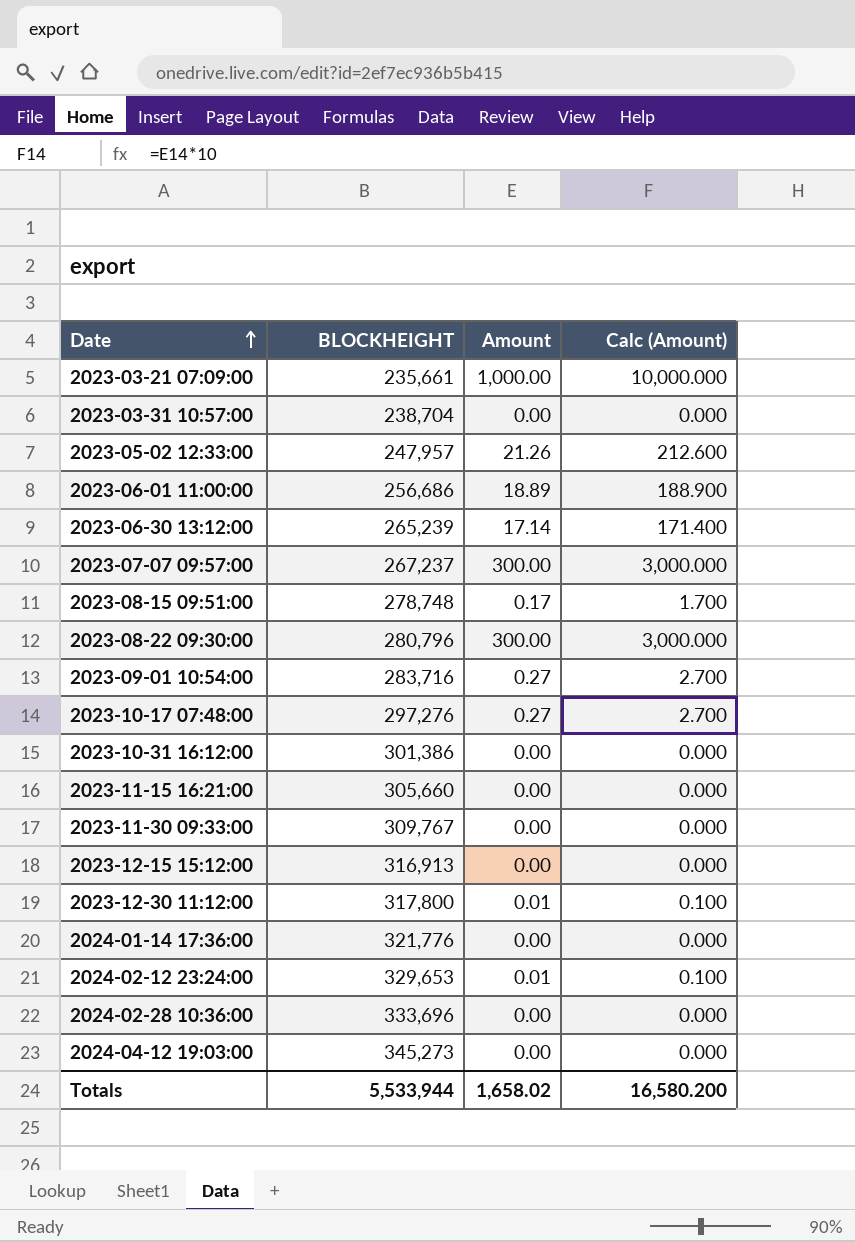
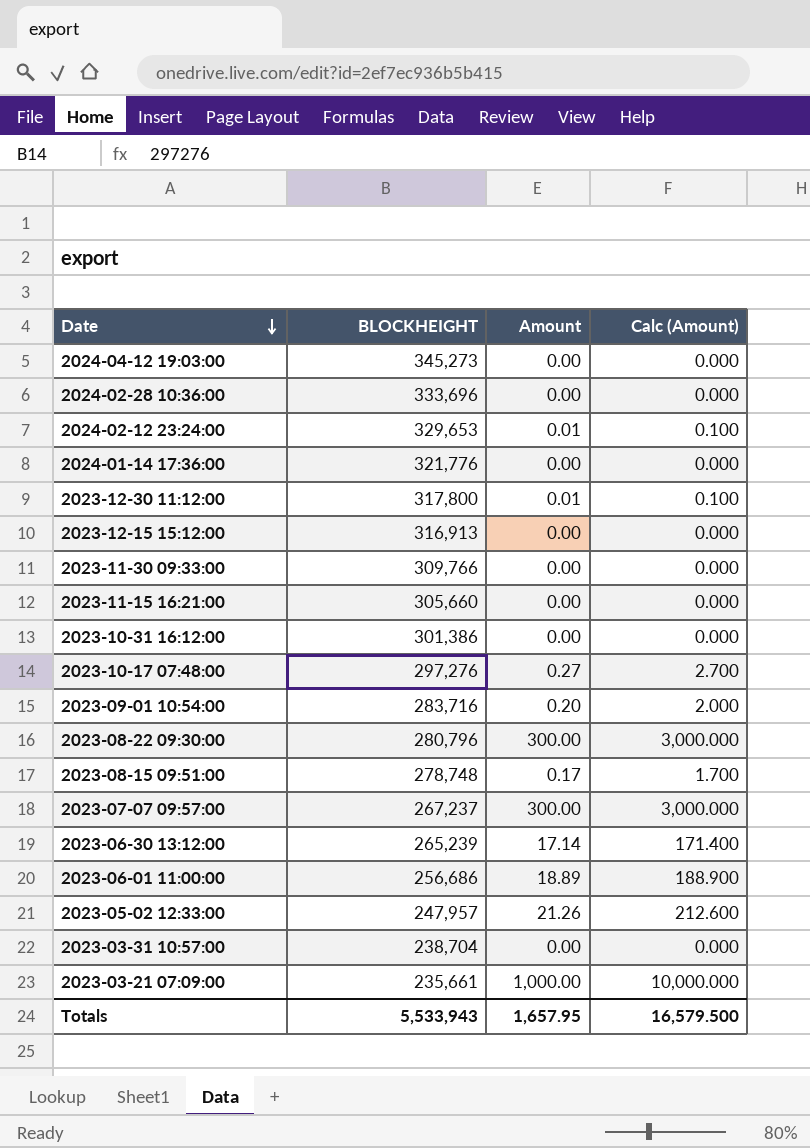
row order: Date ascending -> Date descending
2023-11-30 09:33:00 | BLOCKHEIGHT: 309,767 -> 309,766
2023-09-01 10:54:00 | Amount: 0.27 -> 0.20
2023-09-01 10:54:00 | Calc (Amount): 2.700 -> 2.000
Totals | BLOCKHEIGHT: 5,533,944 -> 5,533,943
Totals | Amount: 1,658.02 -> 1,657.95
Totals | Calc (Amount): 16,580.200 -> 16,579.500

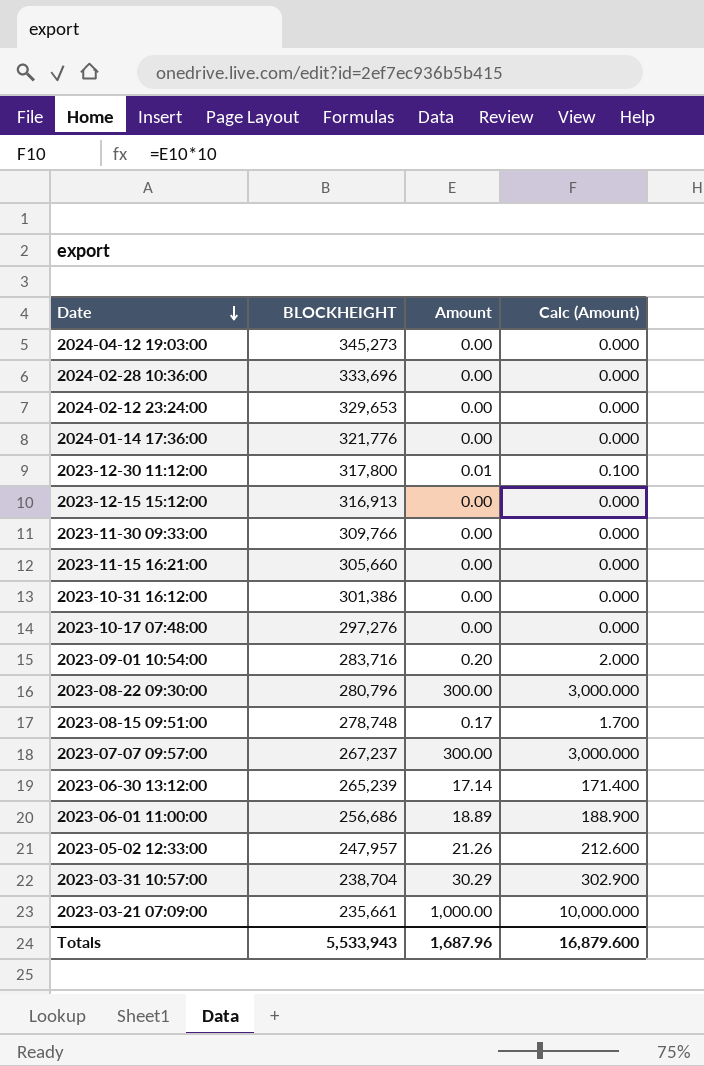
2024-02-12 23:24:00 | Amount: 0.01 -> 0.00
2024-02-12 23:24:00 | Calc (Amount): 0.100 -> 0.000
2023-10-17 07:48:00 | Amount: 0.27 -> 0.00
2023-10-17 07:48:00 | Calc (Amount): 2.700 -> 0.000
2023-03-31 10:57:00 | Amount: 0.00 -> 30.29
2023-03-31 10:57:00 | Calc (Amount): 0.000 -> 302.900
Totals | Amount: 1,657.95 -> 1,687.96
Totals | Calc (Amount): 16,579.500 -> 16,879.600

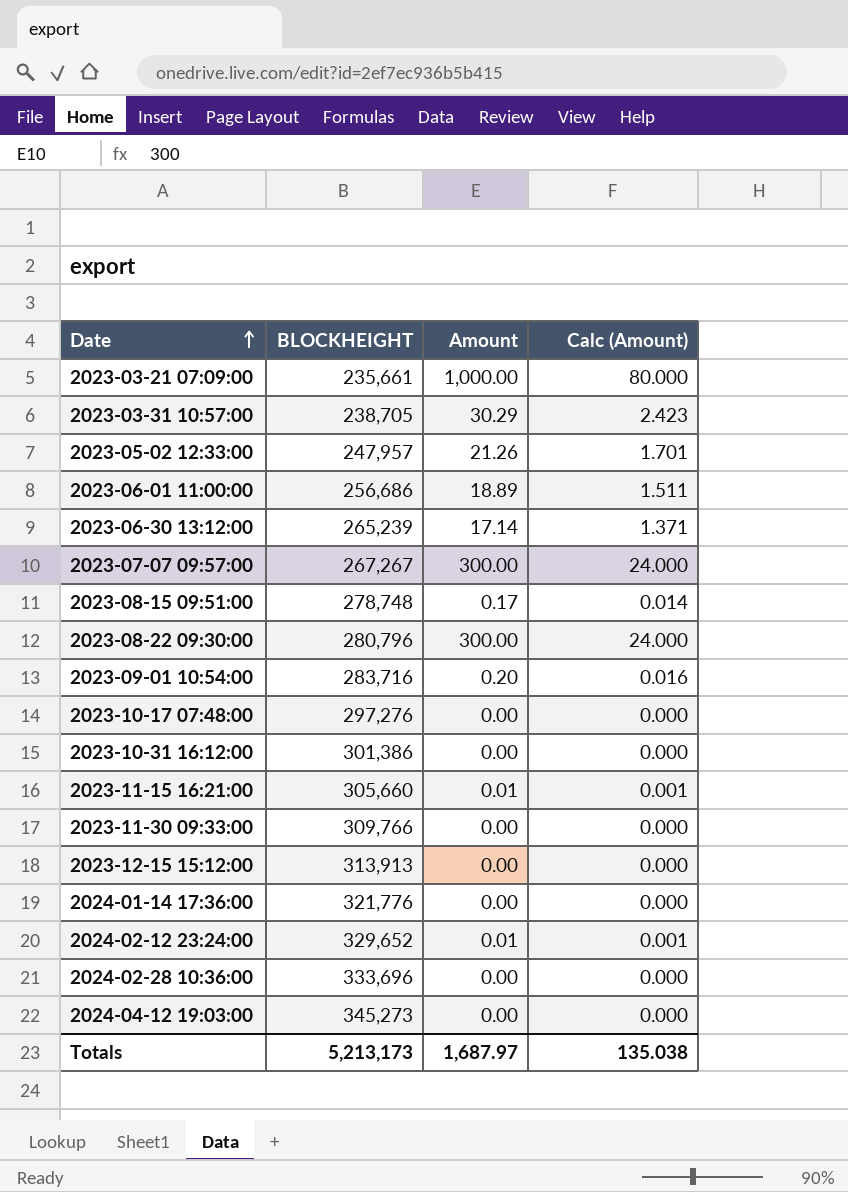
row order: Date descending -> Date ascending
column Calc (Amount) | formula: [Amount] * 10 -> [Amount] * 0.08
row 2023-12-30 11:12:00: 317,800 | 0.01 | 0.100 -> none
2023-03-31 10:57:00 | BLOCKHEIGHT: 238,704 -> 238,705
2023-07-07 09:57:00 | BLOCKHEIGHT: 267,237 -> 267,267
2023-11-15 16:21:00 | Amount: 0.00 -> 0.01
2023-12-15 15:12:00 | BLOCKHEIGHT: 316,913 -> 313,913
2024-02-12 23:24:00 | BLOCKHEIGHT: 329,653 -> 329,652
2024-02-12 23:24:00 | Amount: 0.00 -> 0.01
Totals | BLOCKHEIGHT: 5,533,943 -> 5,213,173
Totals | Amount: 1,687.96 -> 1,687.97
Totals | Calc (Amount): 16,879.600 -> 135.038

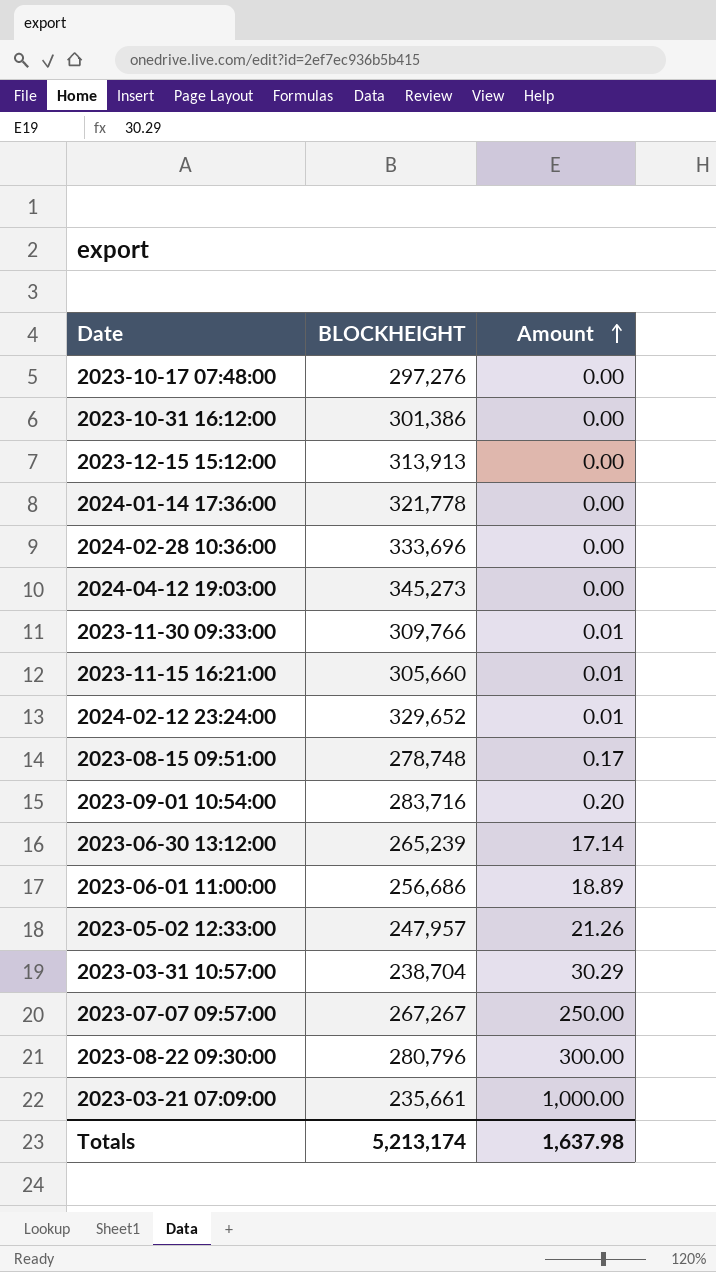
row order: Date ascending -> Amount ascending
column Calc (Amount) | formula: [Amount] * 0.08 -> none
2024-01-14 17:36:00 | BLOCKHEIGHT: 321,776 -> 321,778
2023-11-30 09:33:00 | Amount: 0.00 -> 0.01
2023-03-31 10:57:00 | BLOCKHEIGHT: 238,705 -> 238,704
2023-07-07 09:57:00 | Amount: 300.00 -> 250.00
Totals | BLOCKHEIGHT: 5,213,173 -> 5,213,174
Totals | Amount: 1,687.97 -> 1,637.98

